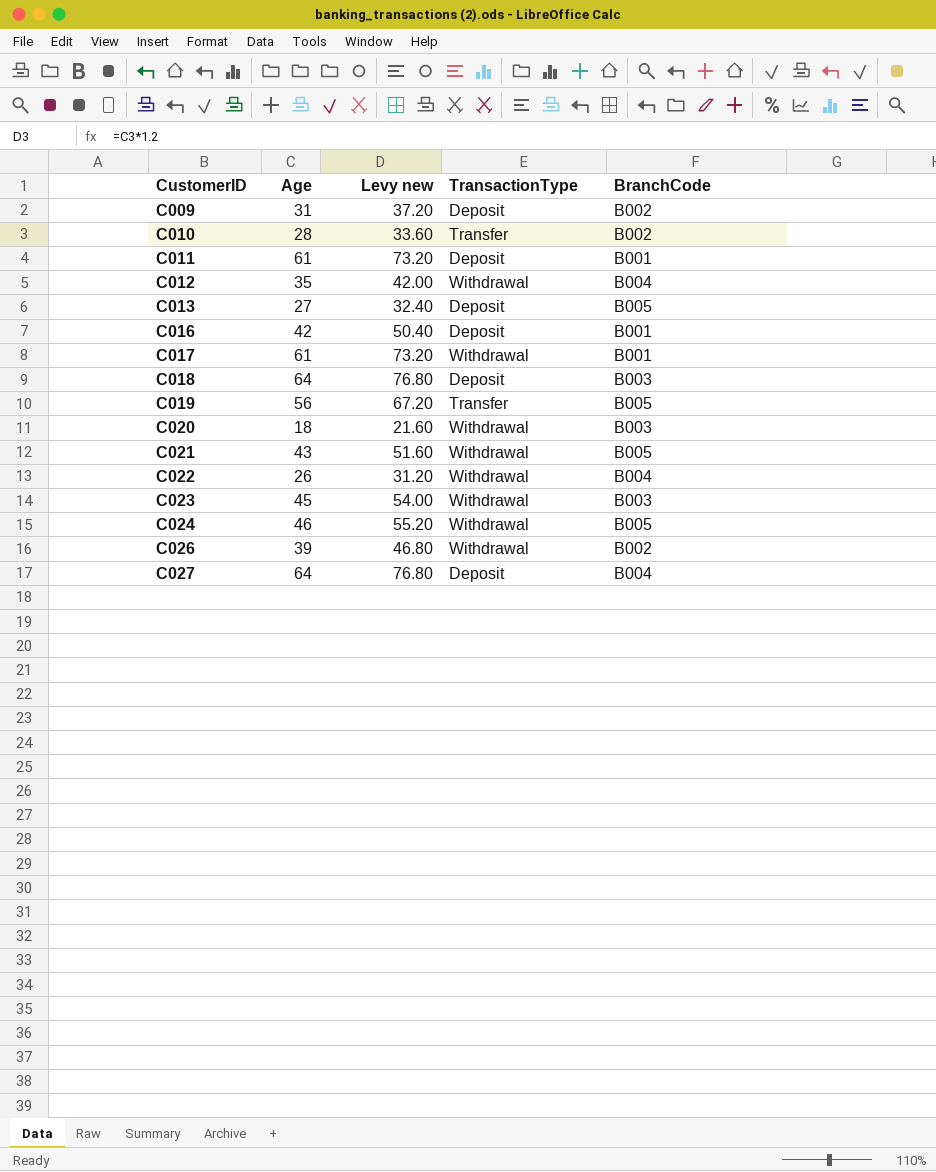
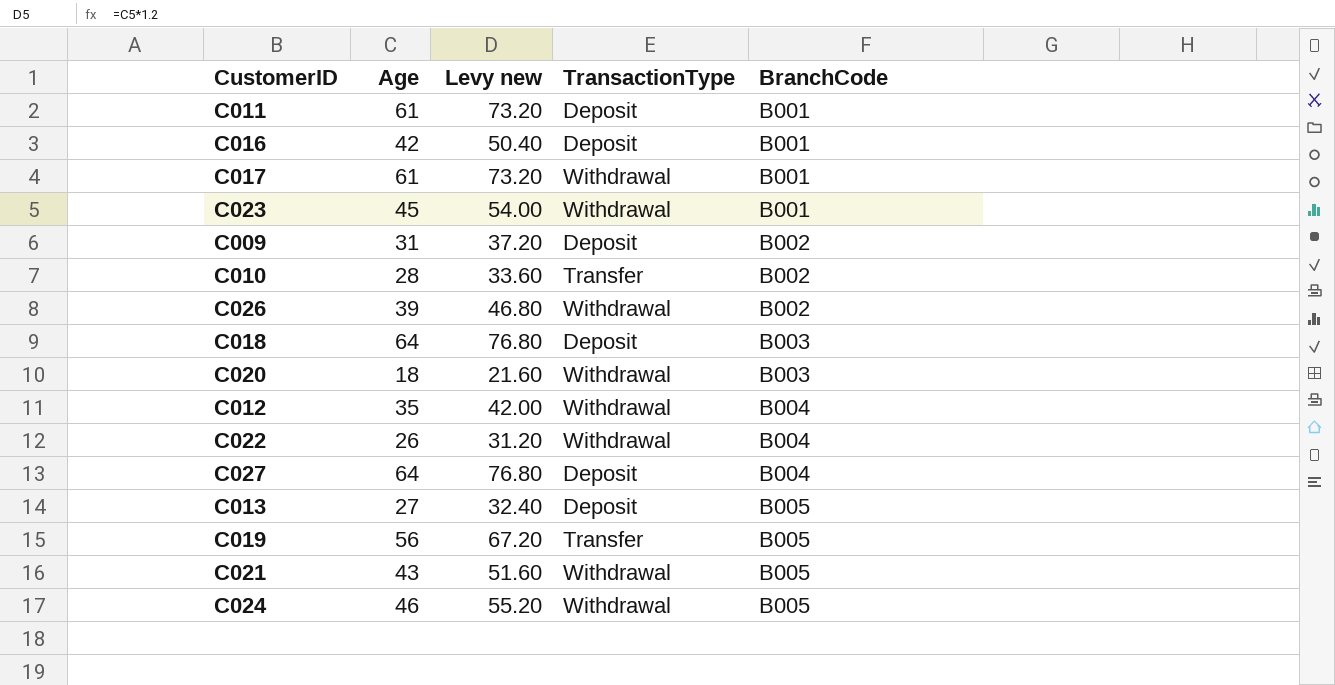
row order: CustomerID ascending -> BranchCode ascending
C023 | BranchCode: B003 -> B001

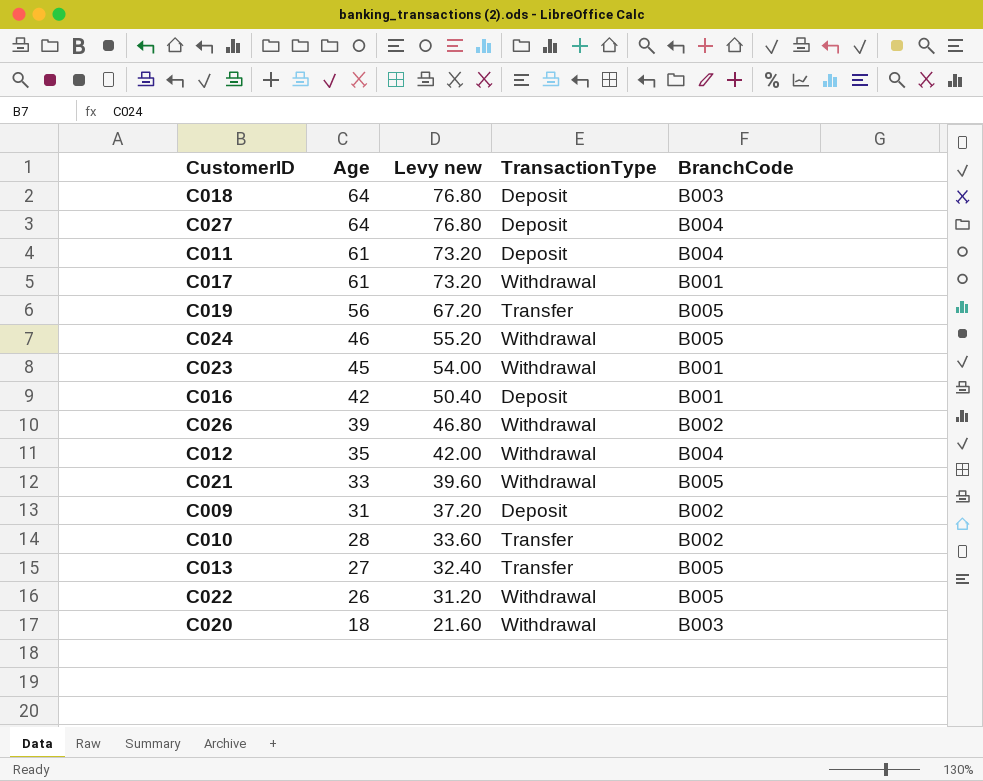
row order: BranchCode ascending -> Age descending
C011 | BranchCode: B001 -> B004
C021 | Age: 43 -> 33
C021 | Levy new: 51.60 -> 39.60
C013 | TransactionType: Deposit -> Transfer
C022 | BranchCode: B004 -> B005

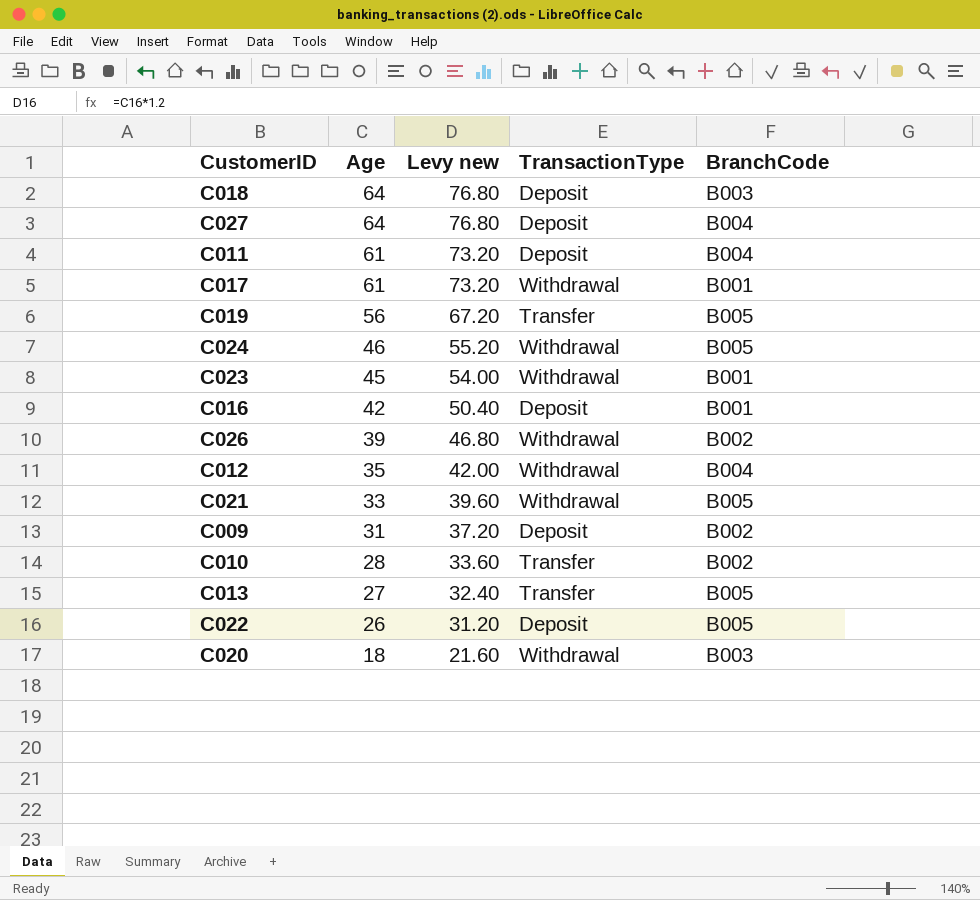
C022 | TransactionType: Withdrawal -> Deposit

